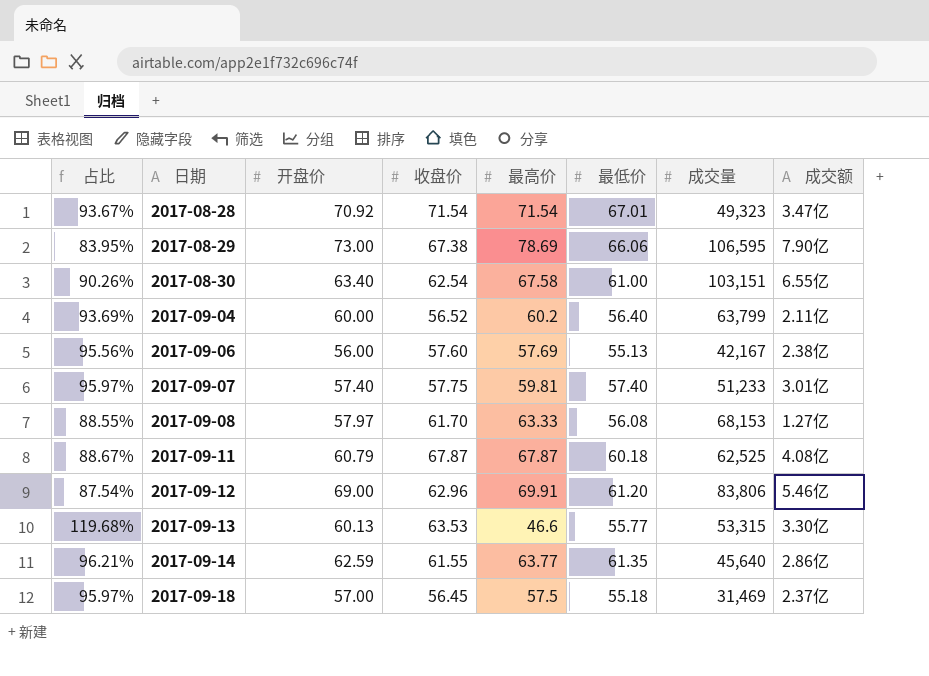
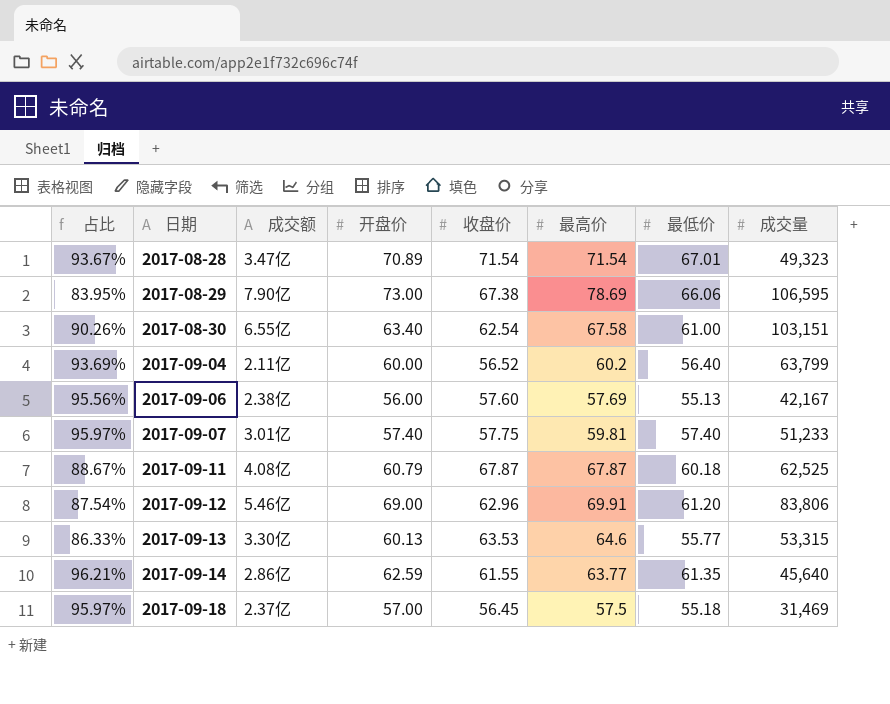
column 成交额 | position: 8 -> 3
row 2017-09-08: 88.55% | 57.97 | 61.70 | 63.33 | 56.08 | 68,153 | 1.27亿 -> none
2017-08-28 | 开盘价: 70.92 -> 70.89
2017-09-13 | 占比: 119.68% -> 86.33%
2017-09-13 | 最高价: 46.6 -> 64.6

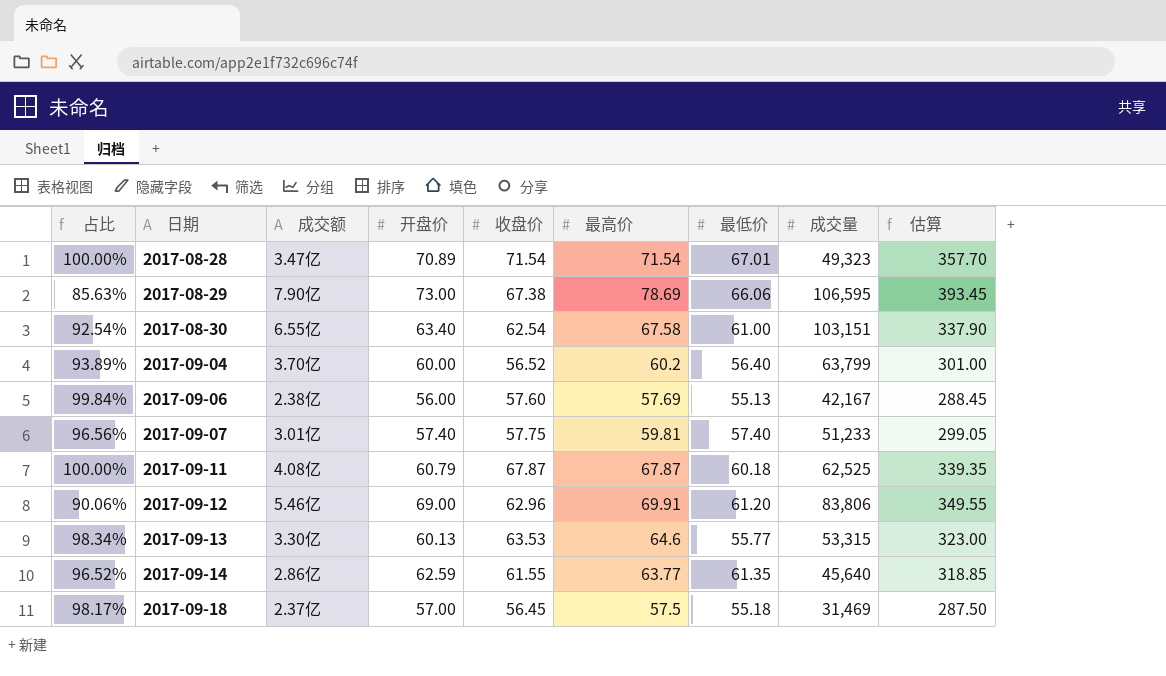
column 占比 | formula: [最低价] / [最高价] -> [收盘价] / [最高价]
column 估算 | formula: none -> [最高价] * 5
2017-09-04 | 成交额: 2.11亿 -> 3.70亿

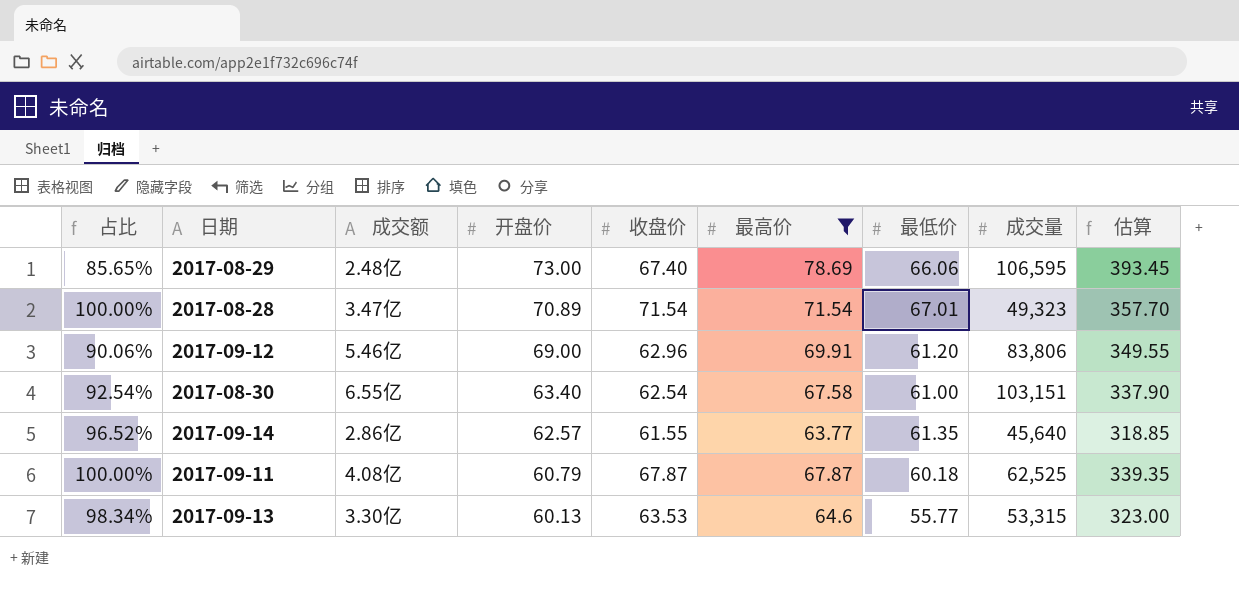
filter: none -> 最高价 >= 63.77
row order: 日期 ascending -> 开盘价 descending
2017-08-29 | 占比: 85.63% -> 85.65%
2017-08-29 | 成交额: 7.90亿 -> 2.48亿
2017-08-29 | 收盘价: 67.38 -> 67.40
2017-09-14 | 开盘价: 62.59 -> 62.57

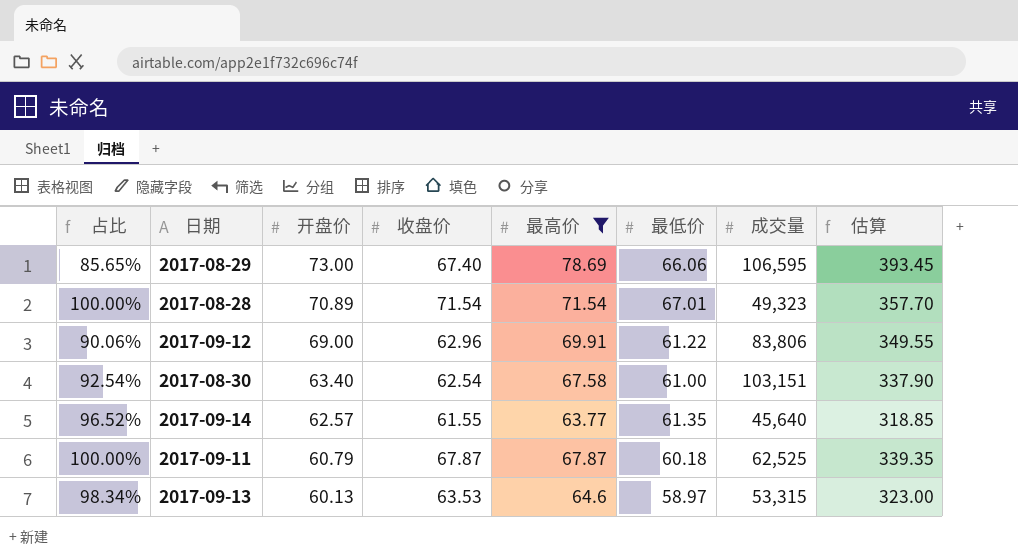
column 成交额 | position: 3 -> none
2017-09-12 | 最低价: 61.20 -> 61.22
2017-09-13 | 最低价: 55.77 -> 58.97

